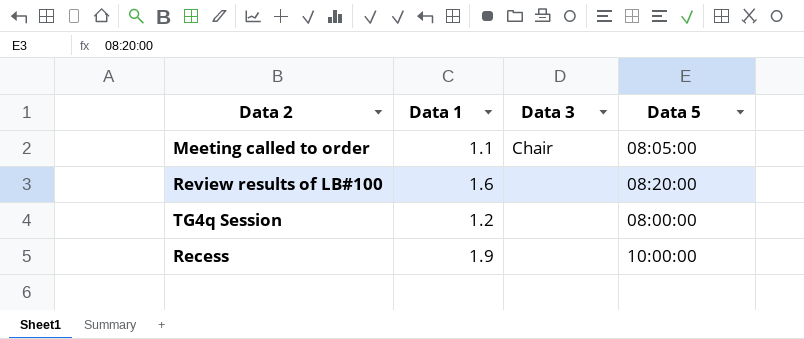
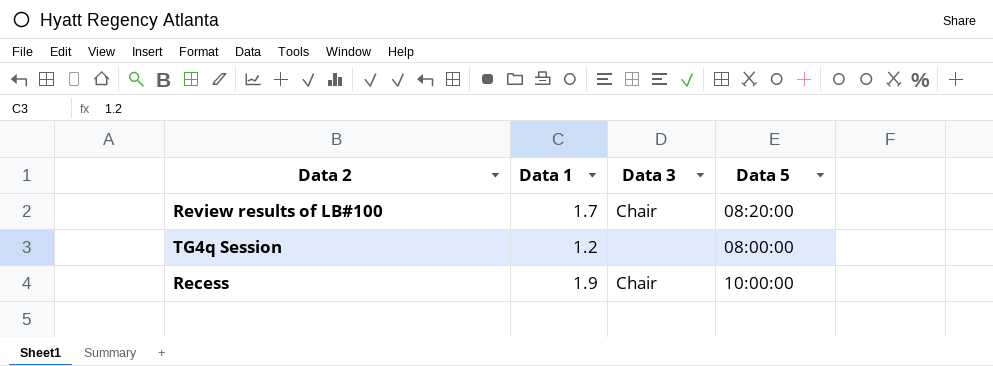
row Meeting called to order: 1.1 | Chair | 08:05:00 -> none
Review results of LB#100 | Data 1: 1.6 -> 1.7
Review results of LB#100 | Data 3: none -> Chair
Recess | Data 3: none -> Chair

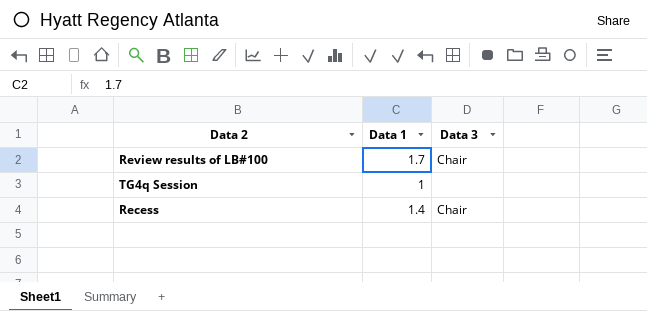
column Data 5 | position: 4 -> none
TG4q Session | Data 1: 1.2 -> 1
Recess | Data 1: 1.9 -> 1.4

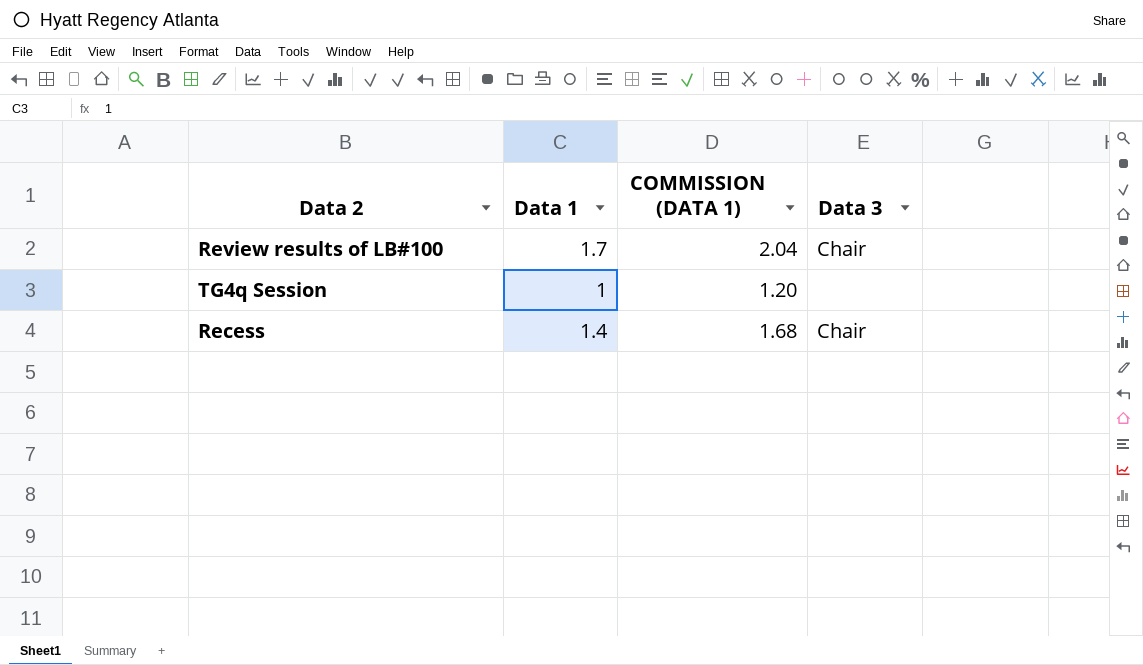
column COMMISSION (DATA 1) | formula: none -> [Data 1] * 1.2

